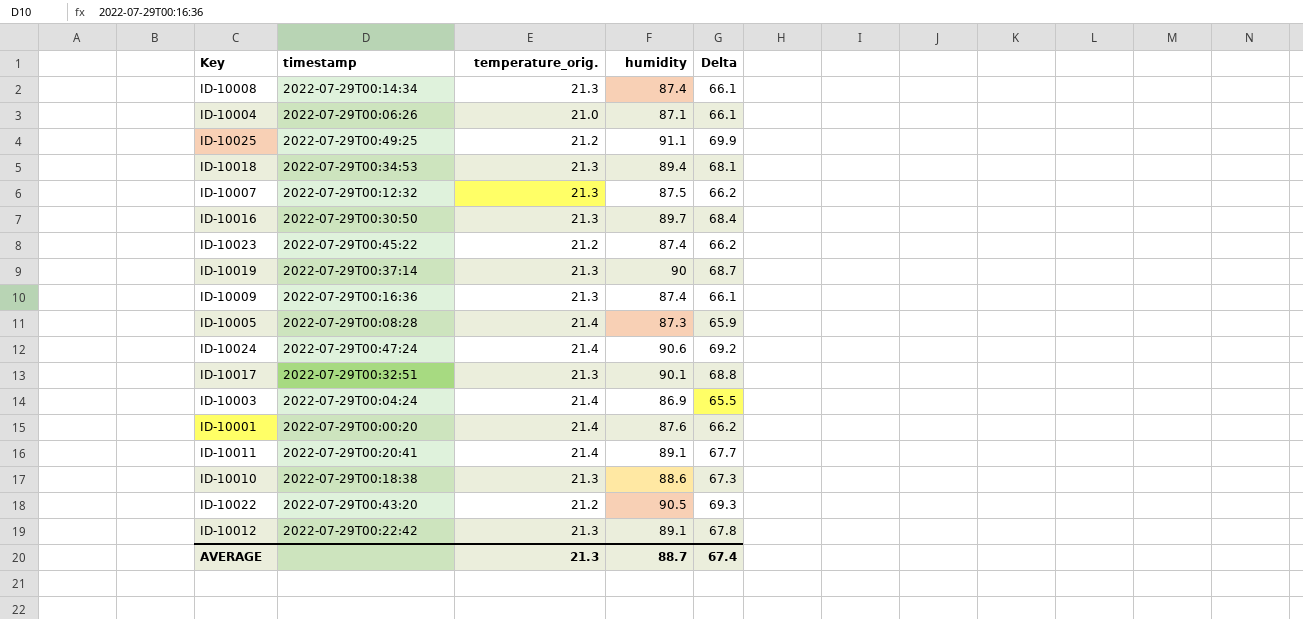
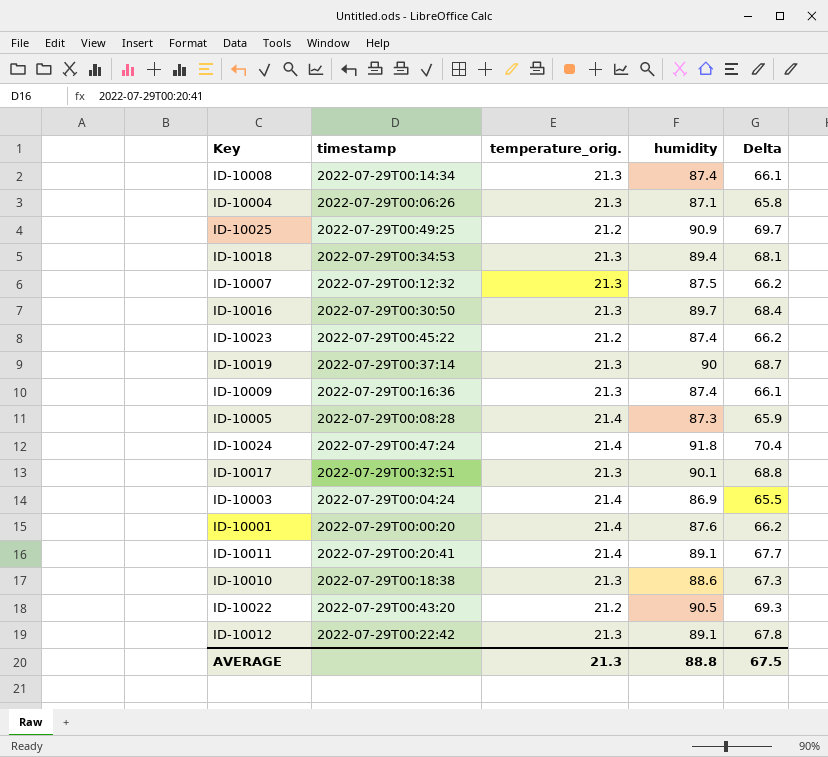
ID-10004 | temperature_orig.: 21.0 -> 21.3
ID-10004 | Delta: 66.1 -> 65.8
ID-10025 | humidity: 91.1 -> 90.9
ID-10025 | Delta: 69.9 -> 69.7
ID-10024 | humidity: 90.6 -> 91.8
ID-10024 | Delta: 69.2 -> 70.4
AVERAGE | humidity: 88.7 -> 88.8
AVERAGE | Delta: 67.4 -> 67.5

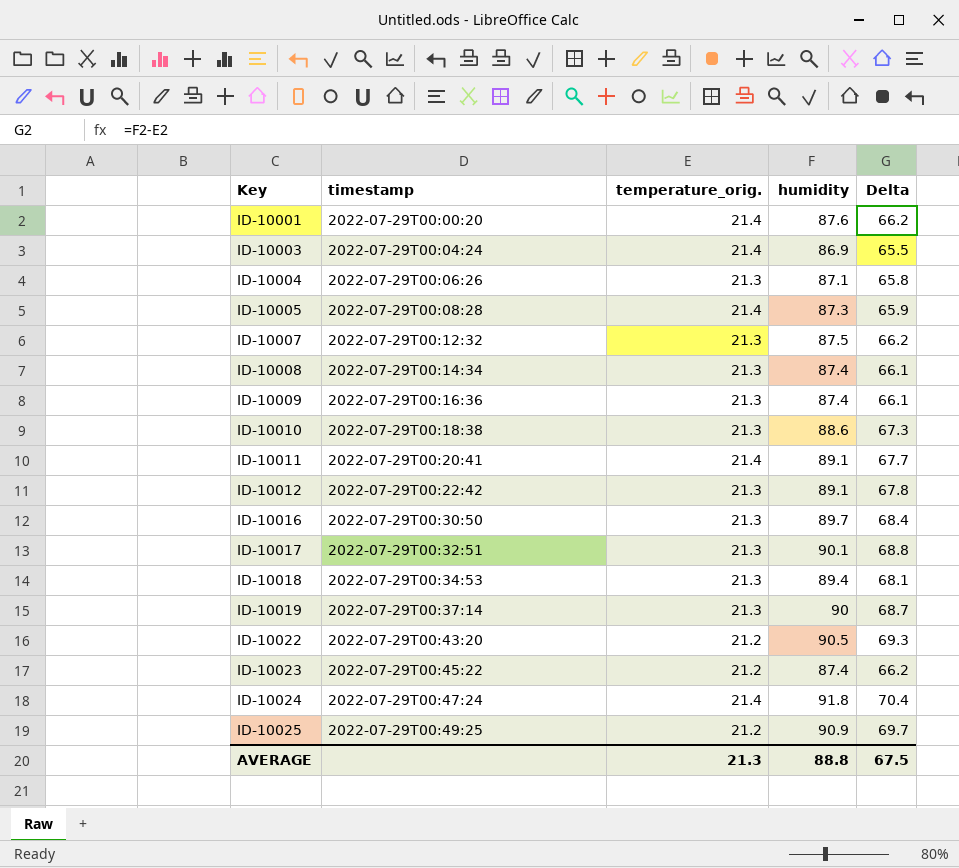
row order: none -> Key ascending

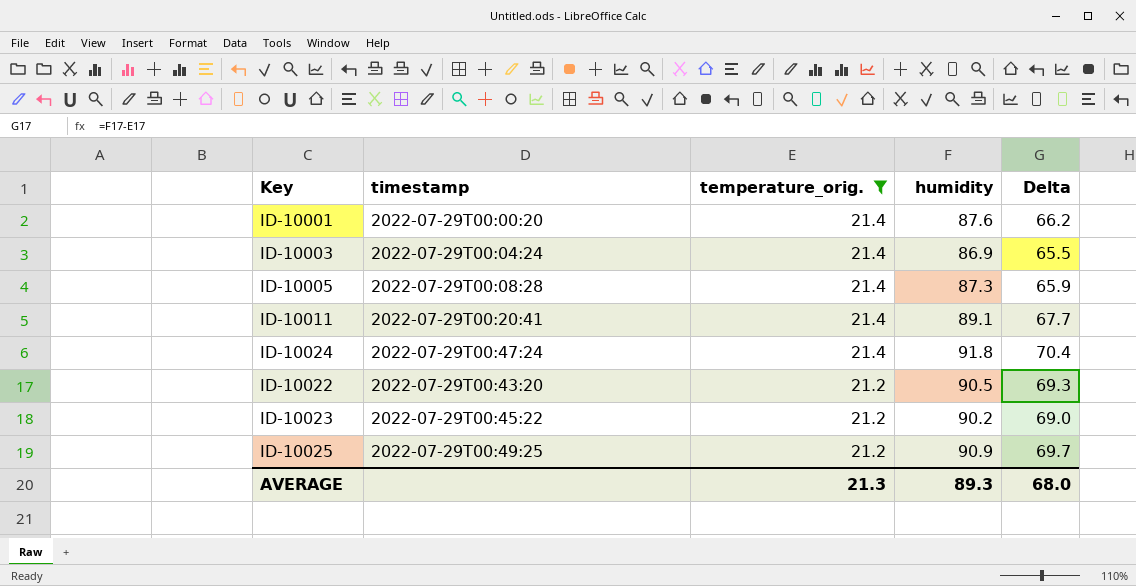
filter: none -> temperature_orig. != 21.3
row order: Key ascending -> temperature_orig. descending
ID-10023 | humidity: 87.4 -> 90.2
ID-10023 | Delta: 66.2 -> 69.0
AVERAGE | humidity: 88.8 -> 89.3
AVERAGE | Delta: 67.5 -> 68.0

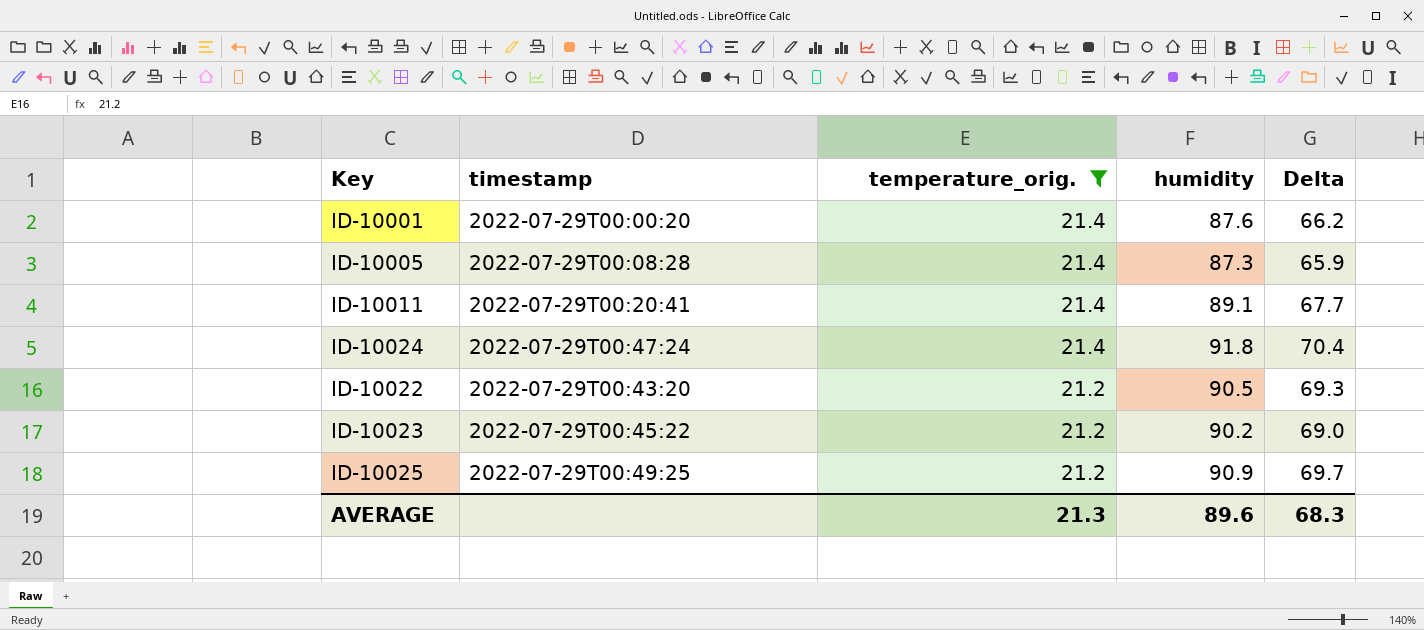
row ID-10003: 2022-07-29T00:04:24 | 21.4 | 86.9 | 65.5 -> none
AVERAGE | humidity: 89.3 -> 89.6
AVERAGE | Delta: 68.0 -> 68.3

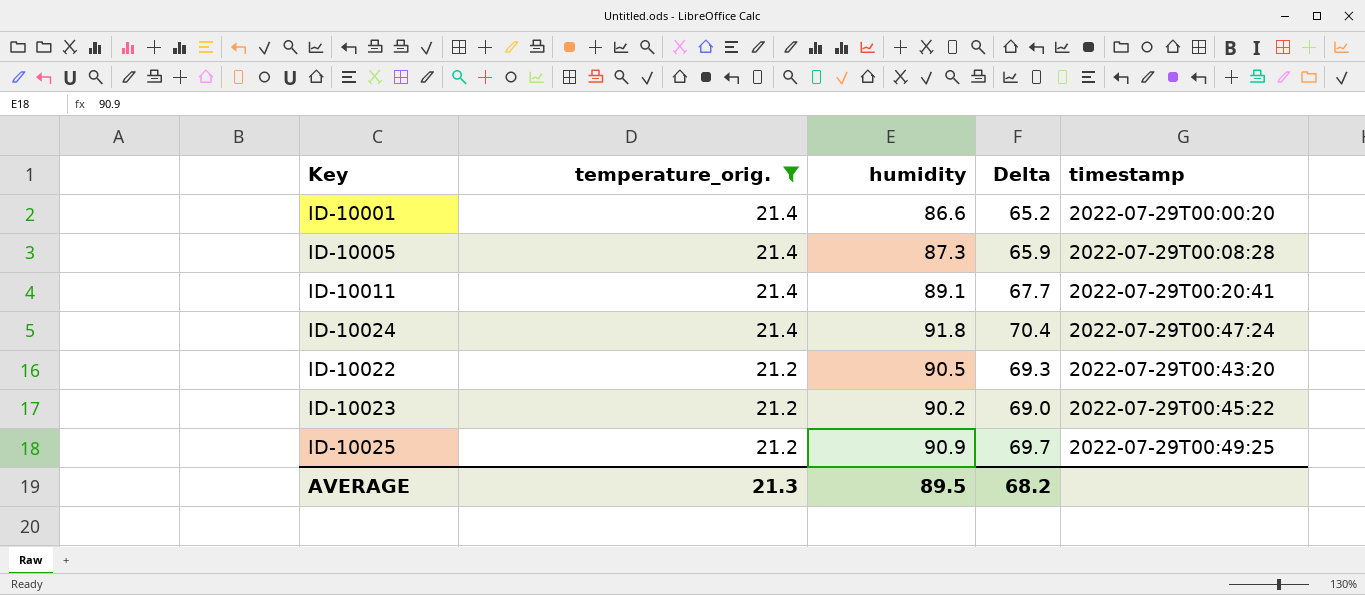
column timestamp | position: 2 -> 5
ID-10001 | humidity: 87.6 -> 86.6
ID-10001 | Delta: 66.2 -> 65.2
AVERAGE | humidity: 89.6 -> 89.5
AVERAGE | Delta: 68.3 -> 68.2

